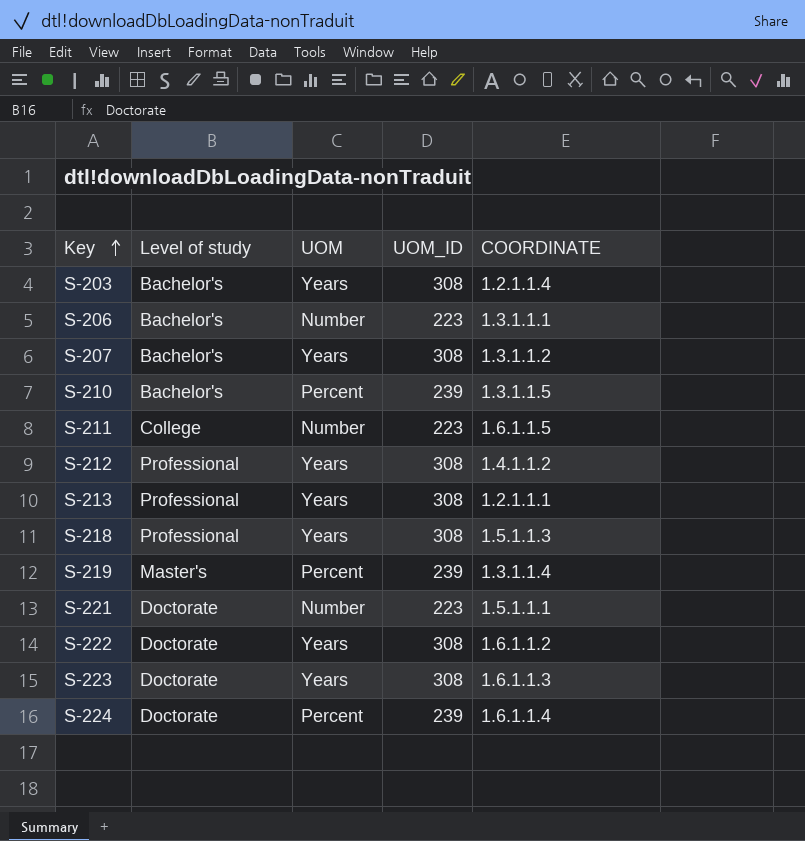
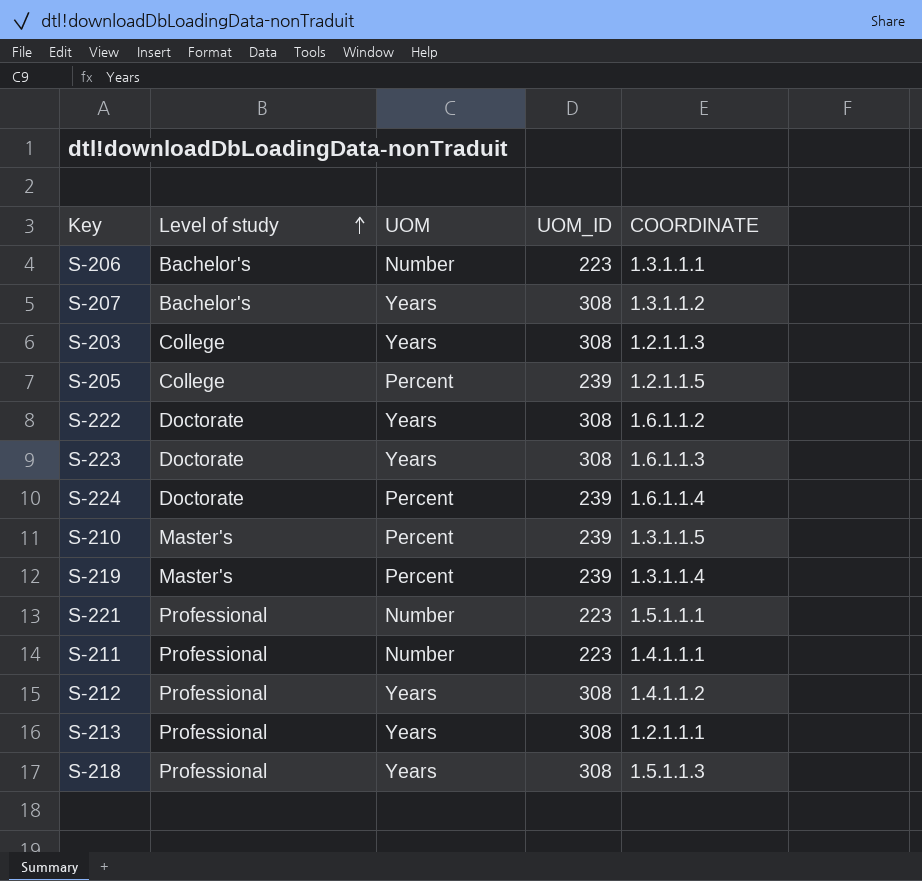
row order: Key ascending -> Level of study ascending
S-203 | Level of study: Bachelor's -> College
S-203 | COORDINATE: 1.2.1.1.4 -> 1.2.1.1.3
row S-205: none -> College | Percent | 239 | 1.2.1.1.5
S-210 | Level of study: Bachelor's -> Master's
S-221 | Level of study: Doctorate -> Professional
S-211 | Level of study: College -> Professional
S-211 | COORDINATE: 1.6.1.1.5 -> 1.4.1.1.1

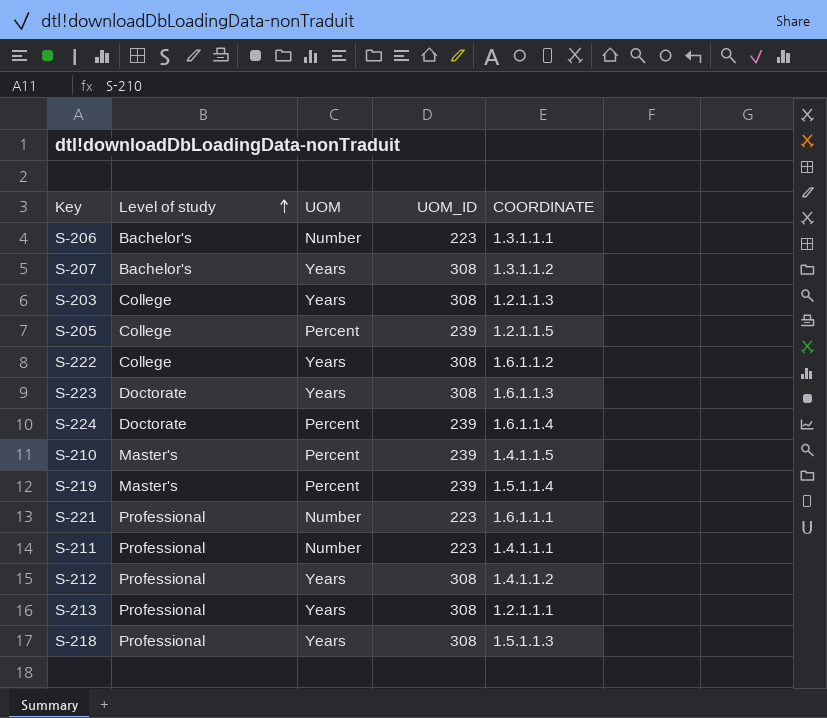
S-222 | Level of study: Doctorate -> College
S-210 | COORDINATE: 1.3.1.1.5 -> 1.4.1.1.5
S-219 | COORDINATE: 1.3.1.1.4 -> 1.5.1.1.4
S-221 | COORDINATE: 1.5.1.1.1 -> 1.6.1.1.1

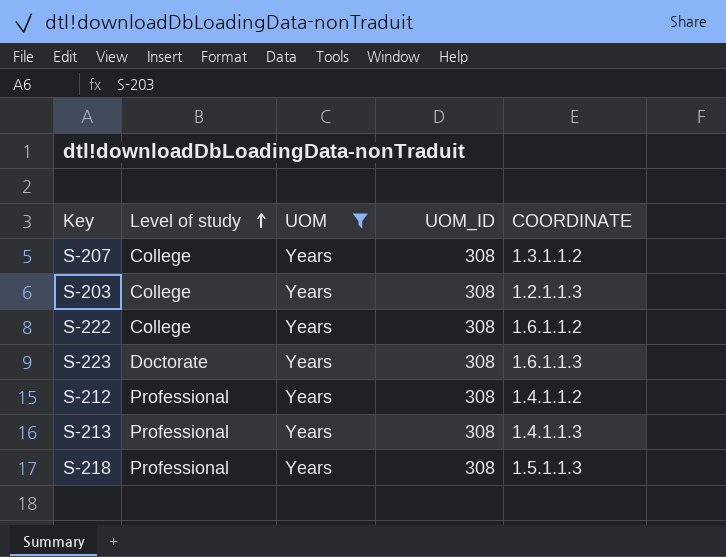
filter: none -> UOM = Years
S-207 | Level of study: Bachelor's -> College
S-213 | COORDINATE: 1.2.1.1.1 -> 1.4.1.1.3

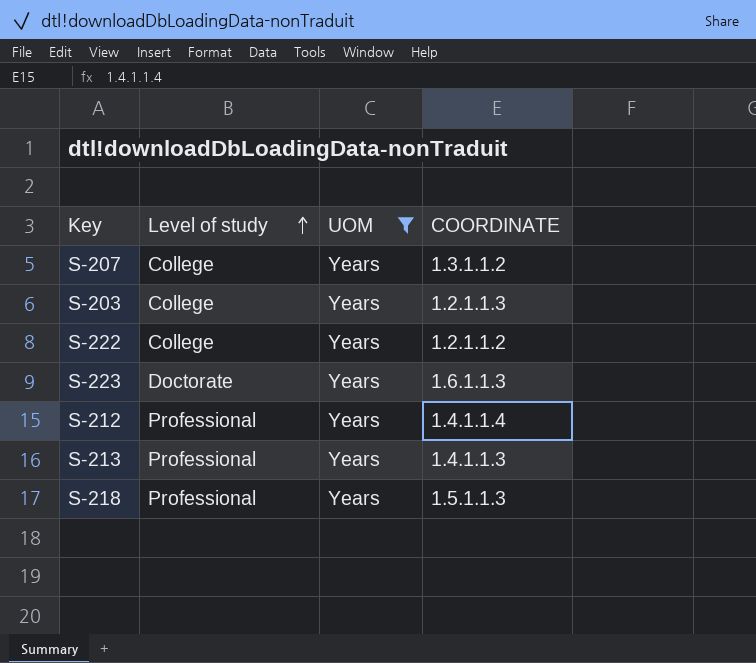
column UOM_ID | position: 4 -> none
S-222 | COORDINATE: 1.6.1.1.2 -> 1.2.1.1.2
S-212 | COORDINATE: 1.4.1.1.2 -> 1.4.1.1.4

